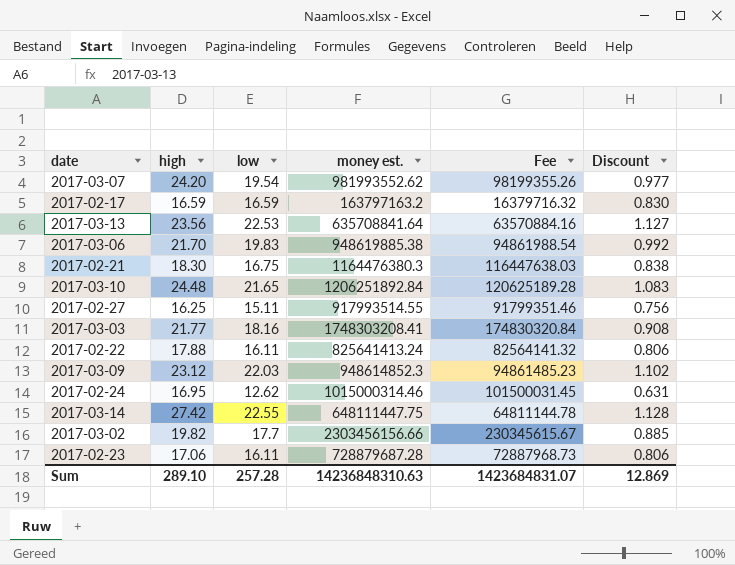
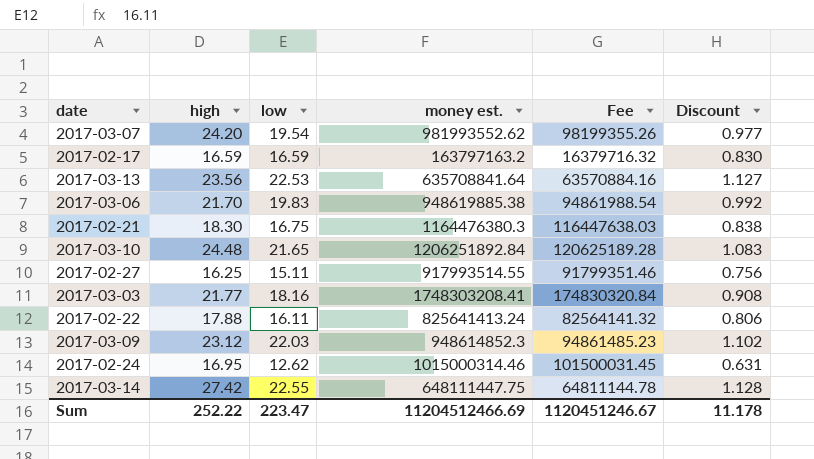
row 2017-03-02: 19.82 | 17.7 | 2303456156.66 | 230345615.67 | 0.885 -> none
row 2017-02-23: 17.06 | 16.11 | 728879687.28 | 72887968.73 | 0.806 -> none
Sum | high: 289.10 -> 252.22
Sum | low: 257.28 -> 223.47
Sum | money est.: 14236848310.63 -> 11204512466.69
Sum | Fee: 1423684831.07 -> 1120451246.67
Sum | Discount: 12.869 -> 11.178

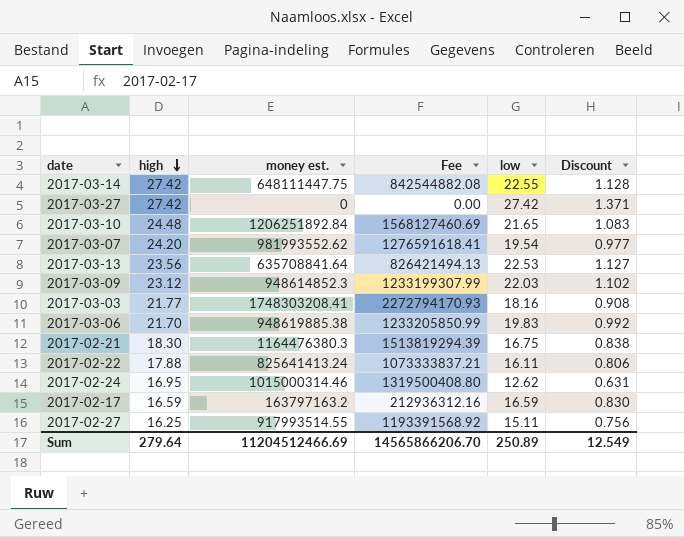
row order: none -> high descending
column Fee | formula: [money est.] * 0.1 -> [money est.] * 1.3
column low | position: 3 -> 5
row 2017-03-27: none -> 27.42 | 0 | 0.00 | 27.42 | 1.371
Sum | high: 252.22 -> 279.64
Sum | Fee: 1120451246.67 -> 14565866206.70
Sum | low: 223.47 -> 250.89
Sum | Discount: 11.178 -> 12.549

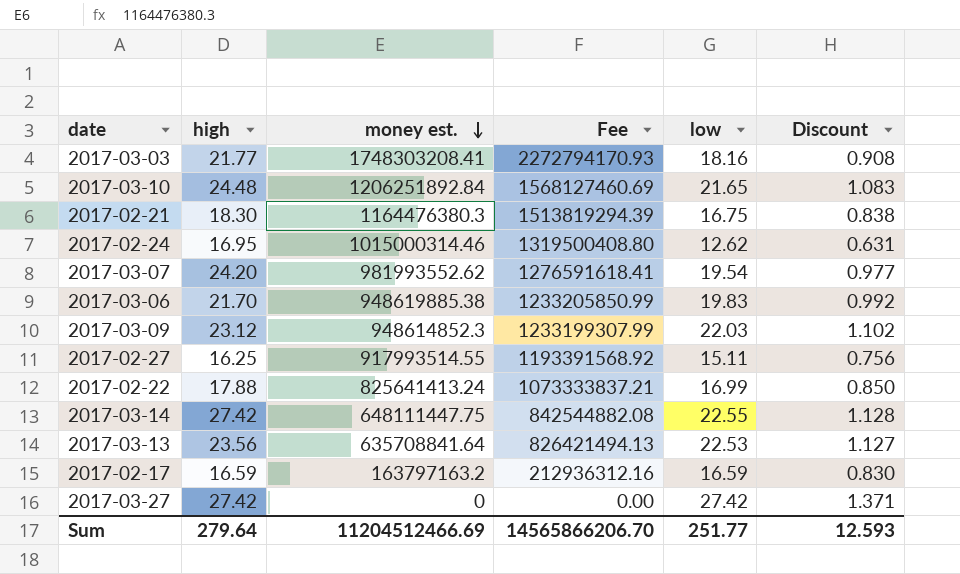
row order: high descending -> money est. descending
2017-02-22 | low: 16.11 -> 16.99
2017-02-22 | Discount: 0.806 -> 0.850
Sum | low: 250.89 -> 251.77
Sum | Discount: 12.549 -> 12.593

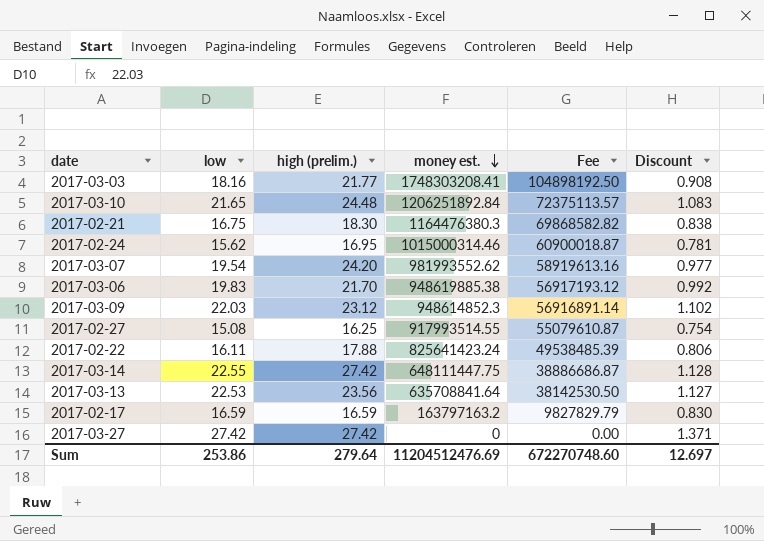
column low | position: 5 -> 2
column name: high -> high (prelim.)
column Fee | formula: [money est.] * 1.3 -> [money est.] * 0.06
2017-02-24 | low: 12.62 -> 15.62
2017-02-24 | Discount: 0.631 -> 0.781
2017-02-27 | low: 15.11 -> 15.08
2017-02-27 | Discount: 0.756 -> 0.754
2017-02-22 | low: 16.99 -> 16.11
2017-02-22 | money est.: 825641413.24 -> 825641423.24
2017-02-22 | Discount: 0.850 -> 0.806
Sum | low: 251.77 -> 253.86
Sum | money est.: 11204512466.69 -> 11204512476.69
Sum | Fee: 14565866206.70 -> 672270748.60
Sum | Discount: 12.593 -> 12.697

